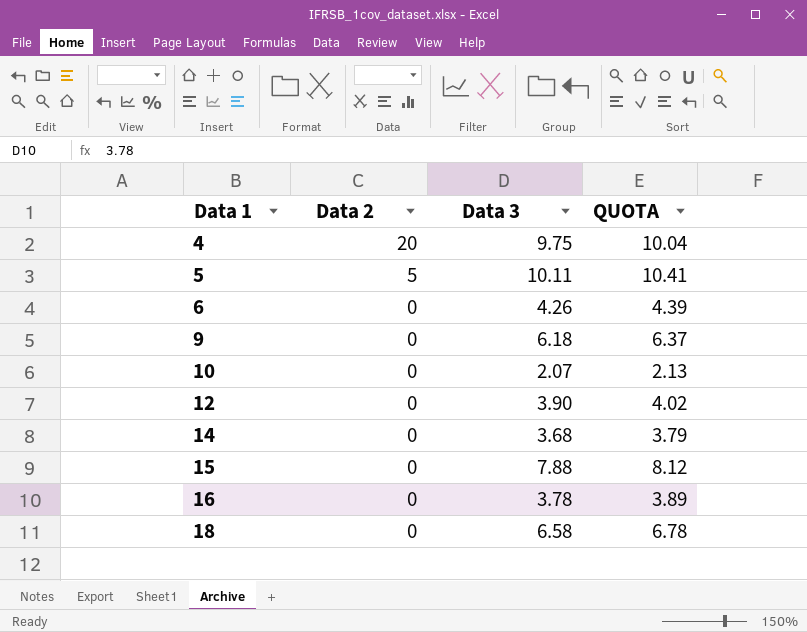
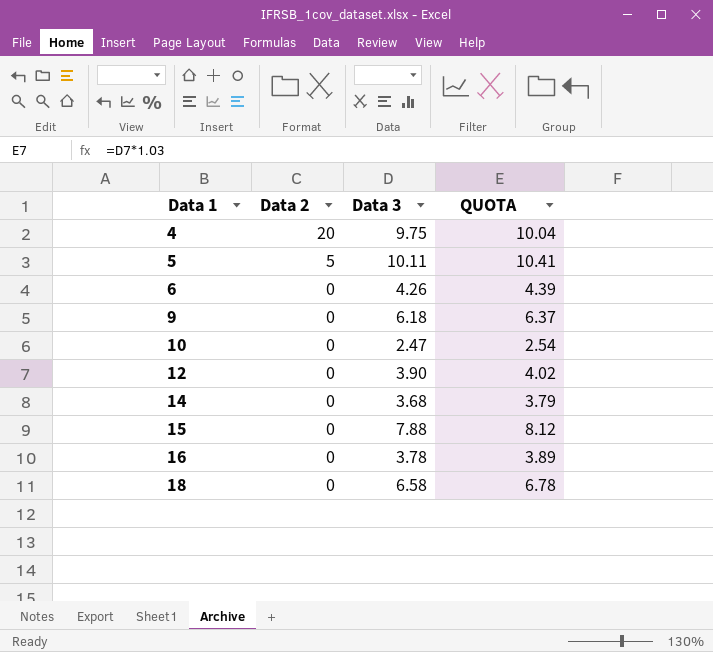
10 | Data 3: 2.07 -> 2.47
10 | QUOTA: 2.13 -> 2.54

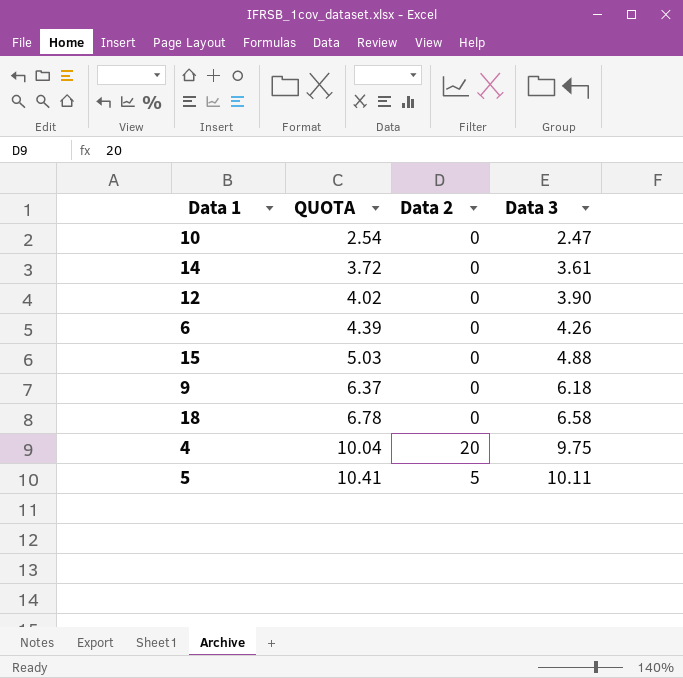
row order: Data 1 ascending -> QUOTA ascending
column QUOTA | position: 4 -> 2
row 16: 0 | 3.78 | 3.89 -> none
14 | QUOTA: 3.79 -> 3.72
14 | Data 3: 3.68 -> 3.61
15 | QUOTA: 8.12 -> 5.03
15 | Data 3: 7.88 -> 4.88

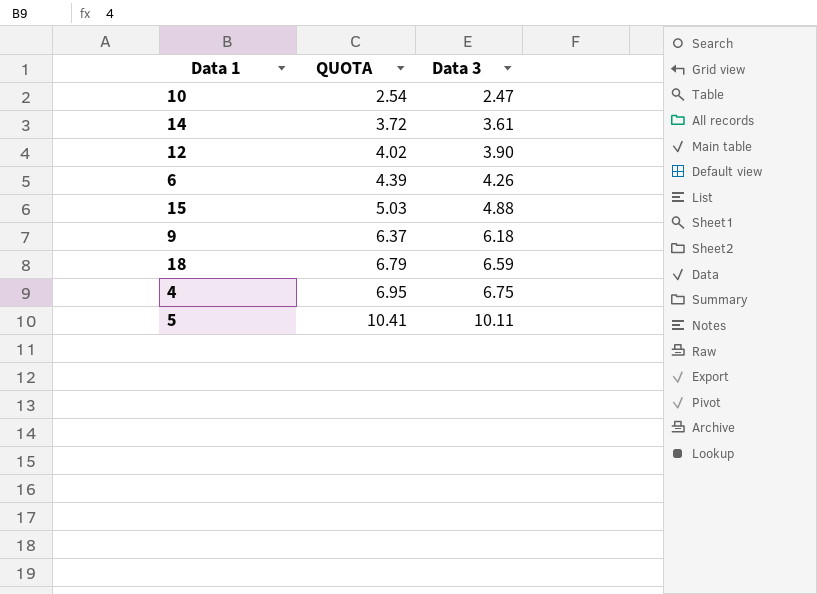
column Data 2 | position: 3 -> none
18 | QUOTA: 6.78 -> 6.79
18 | Data 3: 6.58 -> 6.59
4 | QUOTA: 10.04 -> 6.95
4 | Data 3: 9.75 -> 6.75

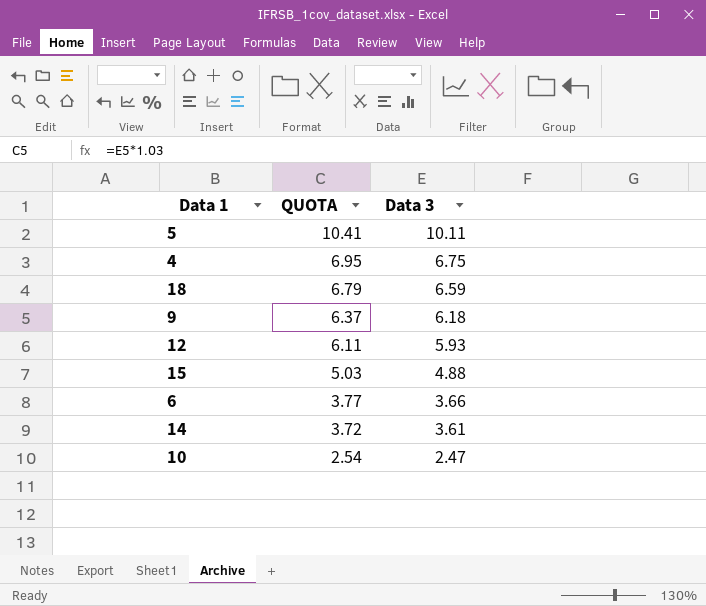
row order: QUOTA ascending -> QUOTA descending
12 | QUOTA: 4.02 -> 6.11
12 | Data 3: 3.90 -> 5.93
6 | QUOTA: 4.39 -> 3.77
6 | Data 3: 4.26 -> 3.66

